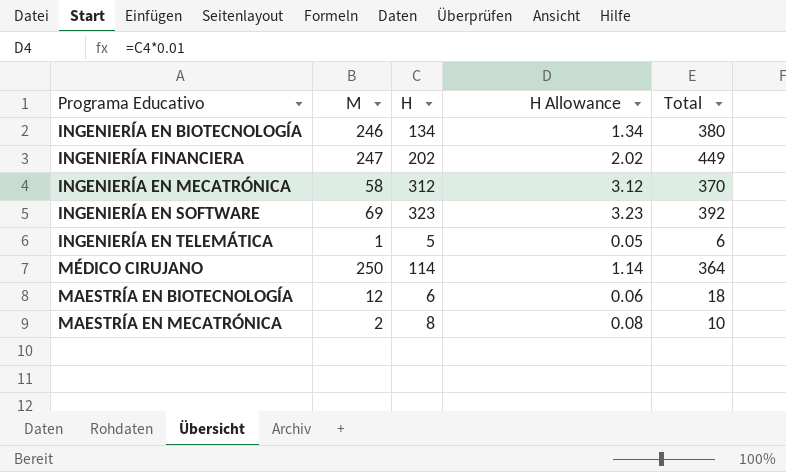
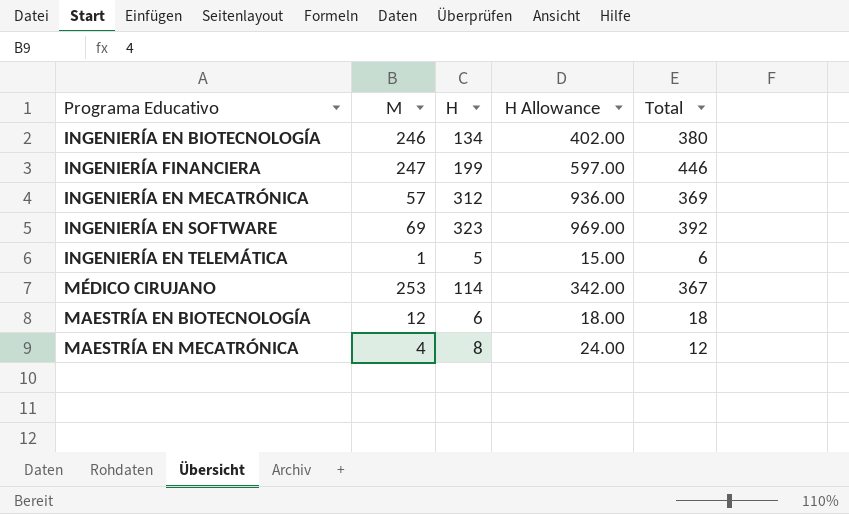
column H Allowance | formula: [H] * 0.01 -> [H] * 3
INGENIERÍA FINANCIERA | H: 202 -> 199
INGENIERÍA FINANCIERA | Total: 449 -> 446
INGENIERÍA EN MECATRÓNICA | M: 58 -> 57
INGENIERÍA EN MECATRÓNICA | Total: 370 -> 369
MÉDICO CIRUJANO | M: 250 -> 253
MÉDICO CIRUJANO | Total: 364 -> 367
MAESTRÍA EN MECATRÓNICA | M: 2 -> 4
MAESTRÍA EN MECATRÓNICA | Total: 10 -> 12

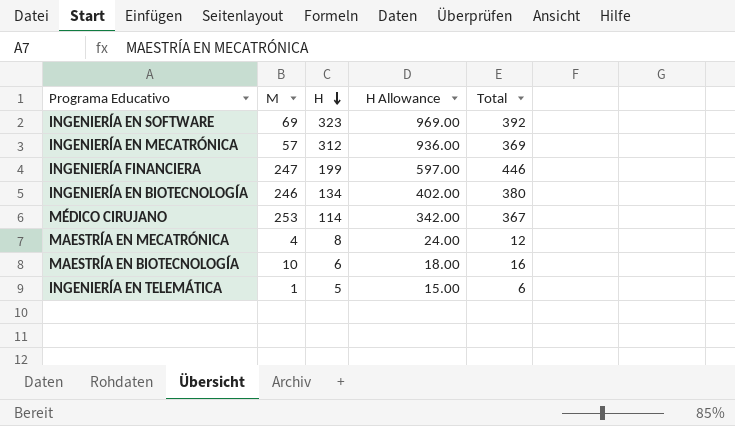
row order: none -> H descending
MAESTRÍA EN BIOTECNOLOGÍA | M: 12 -> 10
MAESTRÍA EN BIOTECNOLOGÍA | Total: 18 -> 16

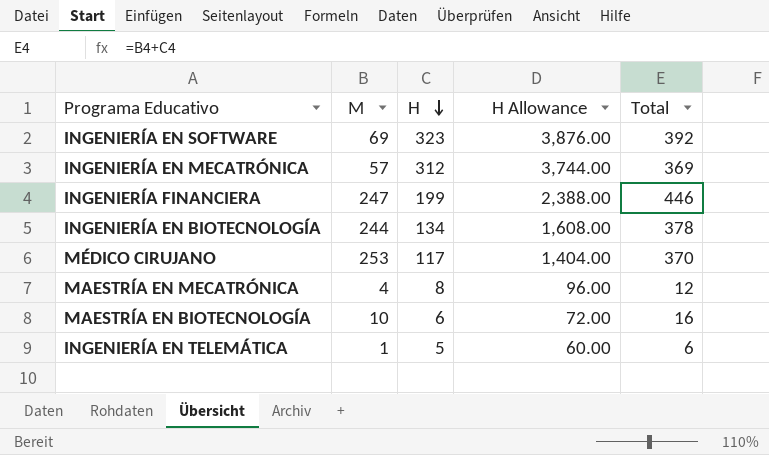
column H Allowance | formula: [H] * 3 -> [H] * 12
INGENIERÍA EN BIOTECNOLOGÍA | M: 246 -> 244
INGENIERÍA EN BIOTECNOLOGÍA | Total: 380 -> 378
MÉDICO CIRUJANO | H: 114 -> 117
MÉDICO CIRUJANO | Total: 367 -> 370

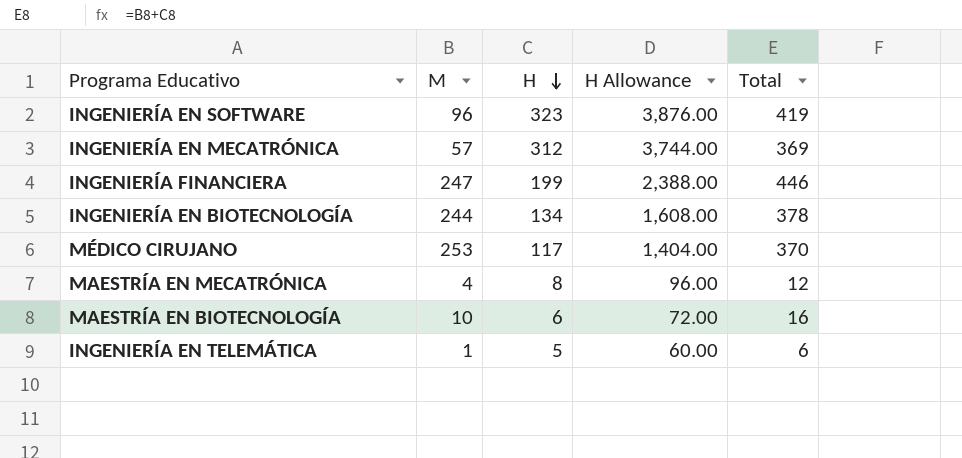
INGENIERÍA EN SOFTWARE | M: 69 -> 96
INGENIERÍA EN SOFTWARE | Total: 392 -> 419

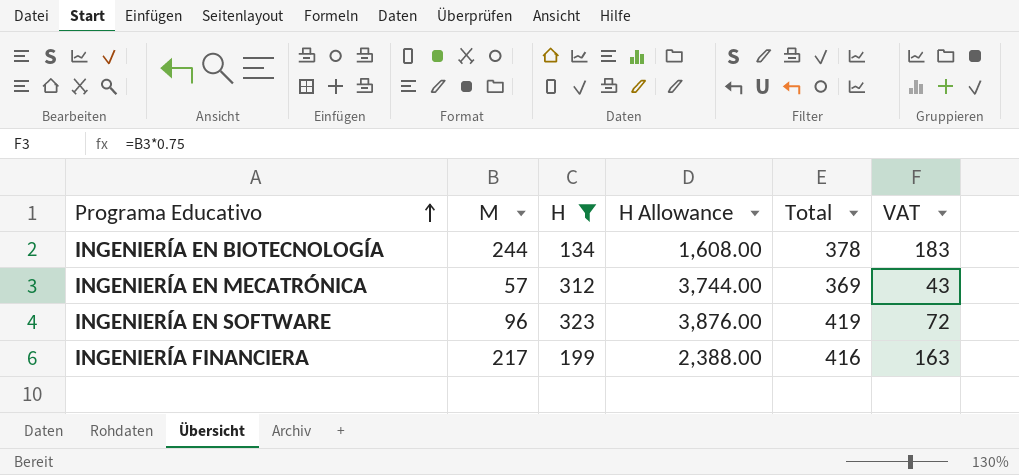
filter: none -> H >= 134
row order: H descending -> Programa Educativo ascending
column VAT | formula: none -> [M] * 0.75
INGENIERÍA FINANCIERA | M: 247 -> 217
INGENIERÍA FINANCIERA | Total: 446 -> 416

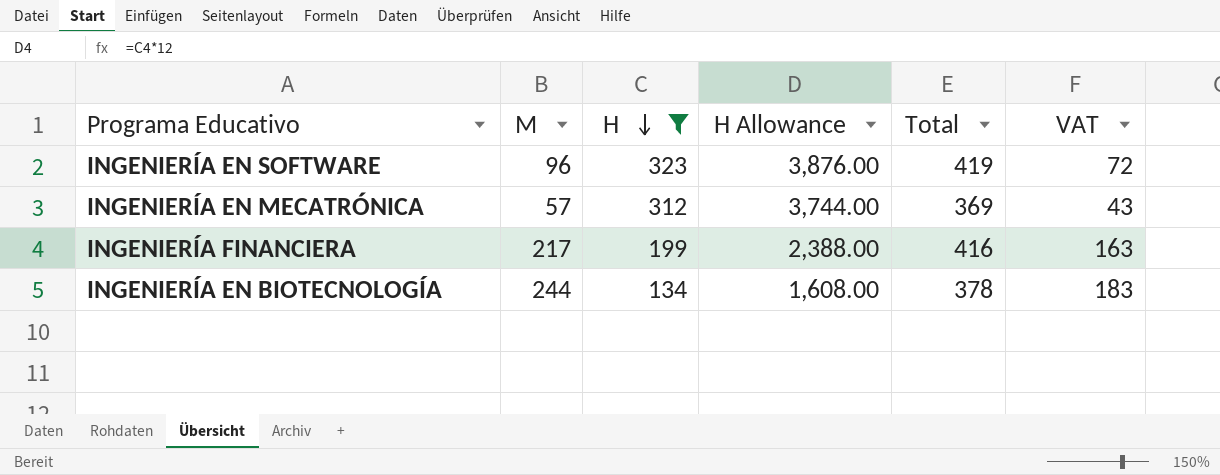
row order: Programa Educativo ascending -> H descending

